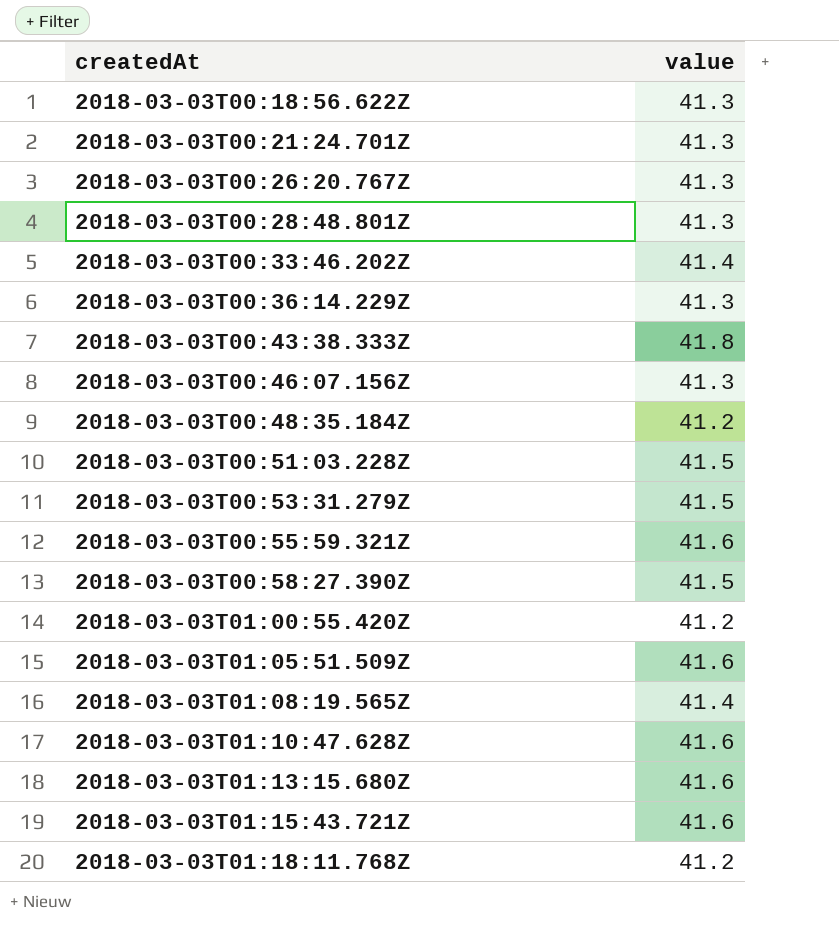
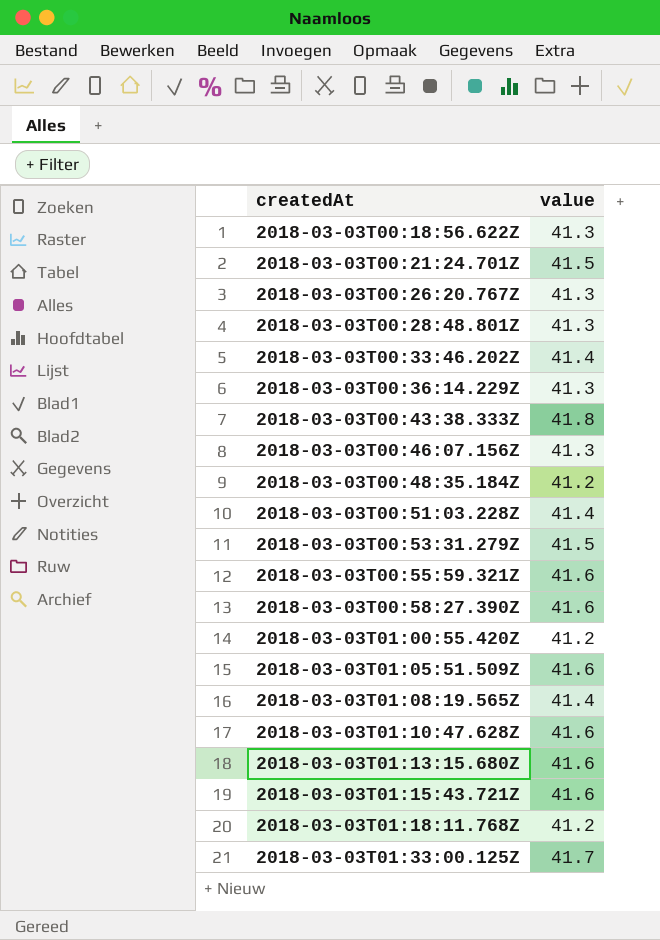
2018-03-03T00:21:24.701Z | value: 41.3 -> 41.5
2018-03-03T00:51:03.228Z | value: 41.5 -> 41.4
2018-03-03T00:58:27.390Z | value: 41.5 -> 41.6
row 2018-03-03T01:33:00.125Z: none -> 41.7

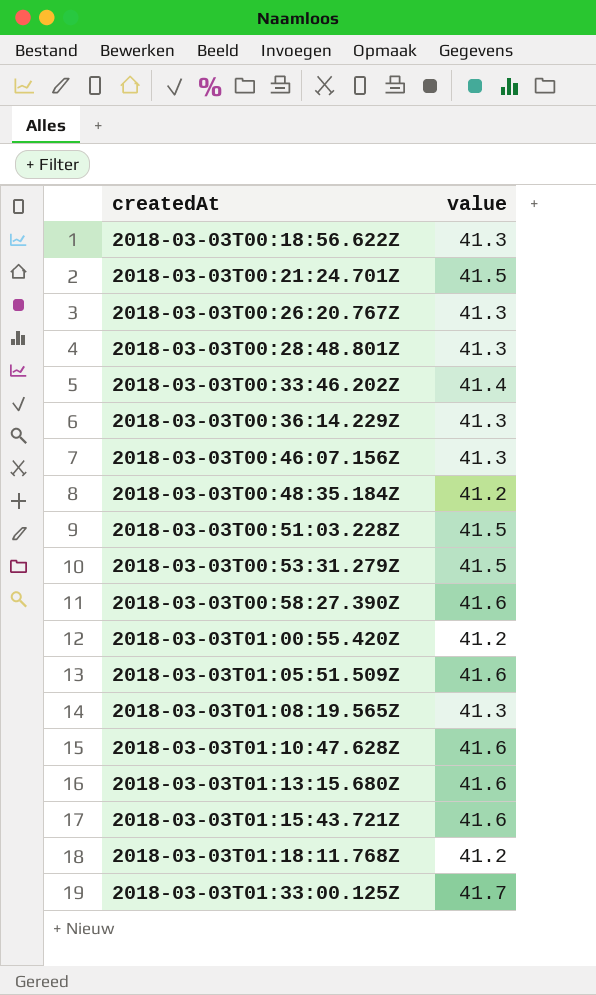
row 2018-03-03T00:43:38.333Z: 41.8 -> none
row 2018-03-03T00:55:59.321Z: 41.6 -> none
2018-03-03T00:51:03.228Z | value: 41.4 -> 41.5
2018-03-03T01:08:19.565Z | value: 41.4 -> 41.3

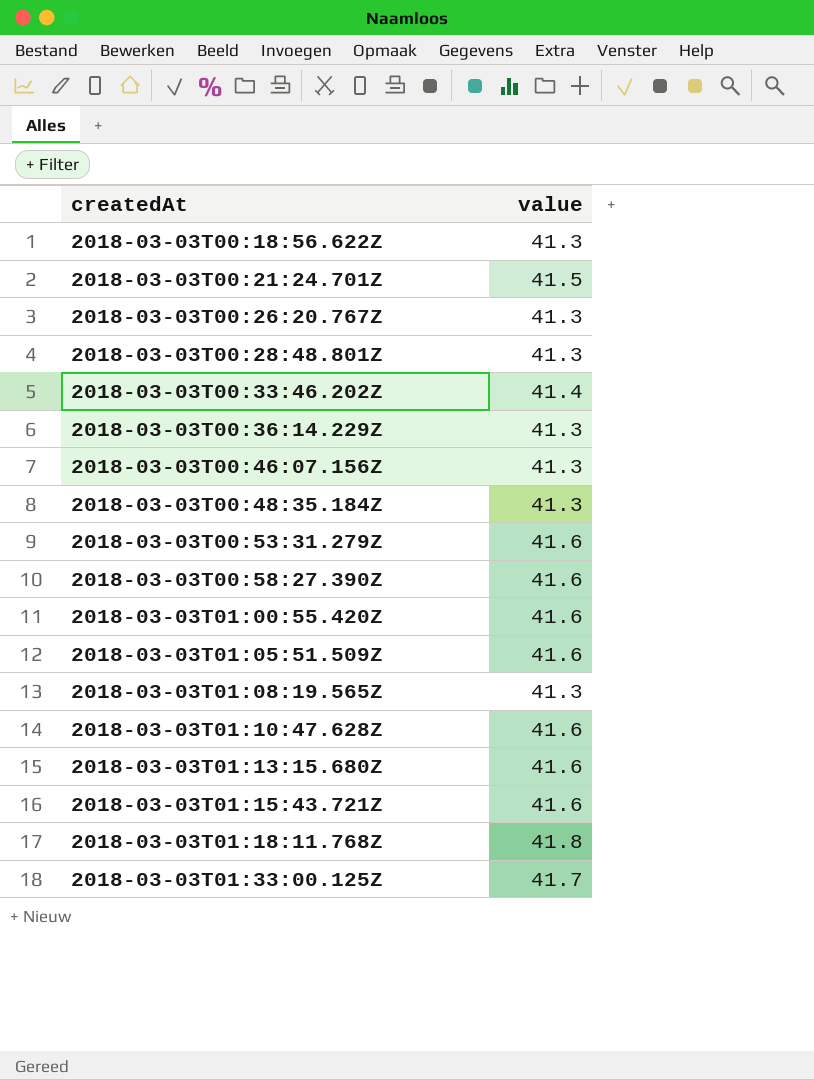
row 2018-03-03T00:51:03.228Z: 41.5 -> none
2018-03-03T00:48:35.184Z | value: 41.2 -> 41.3
2018-03-03T00:53:31.279Z | value: 41.5 -> 41.6
2018-03-03T01:00:55.420Z | value: 41.2 -> 41.6
2018-03-03T01:18:11.768Z | value: 41.2 -> 41.8

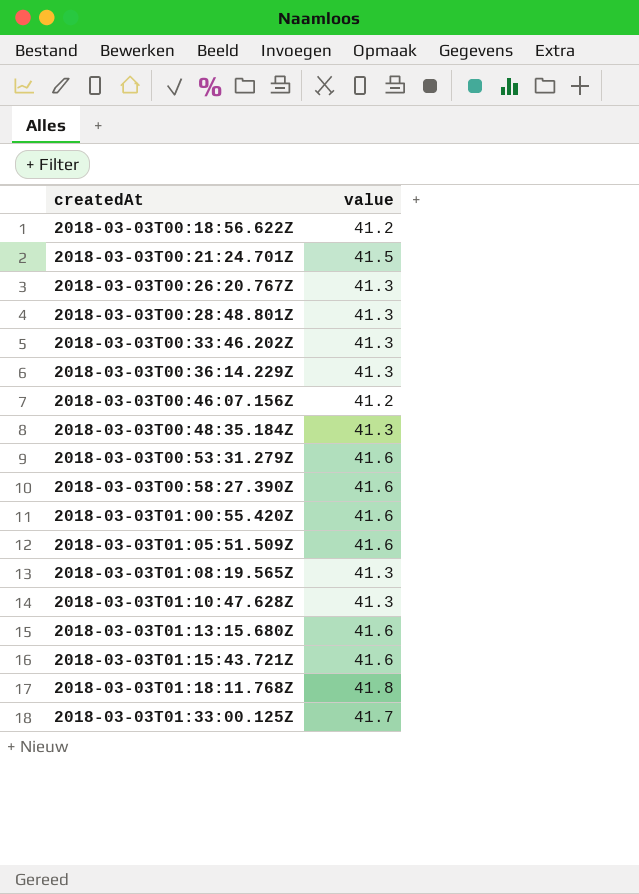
2018-03-03T00:18:56.622Z | value: 41.3 -> 41.2
2018-03-03T00:33:46.202Z | value: 41.4 -> 41.3
2018-03-03T00:46:07.156Z | value: 41.3 -> 41.2
2018-03-03T01:10:47.628Z | value: 41.6 -> 41.3

